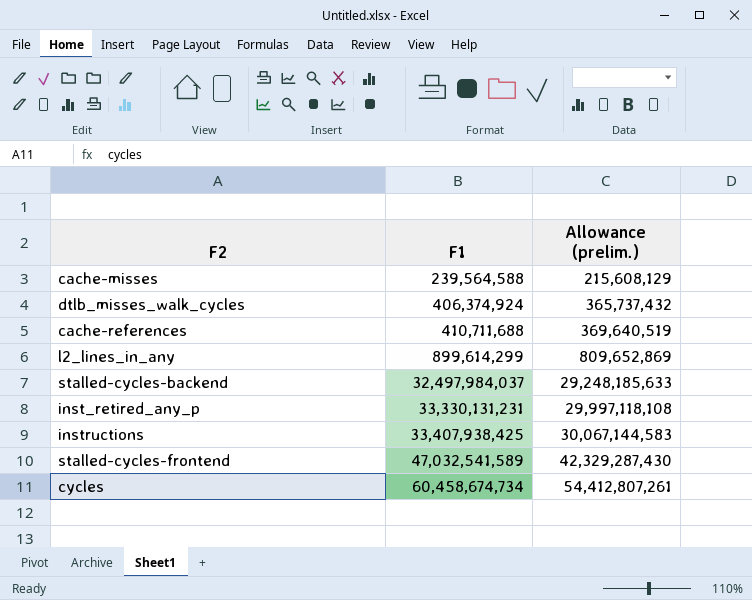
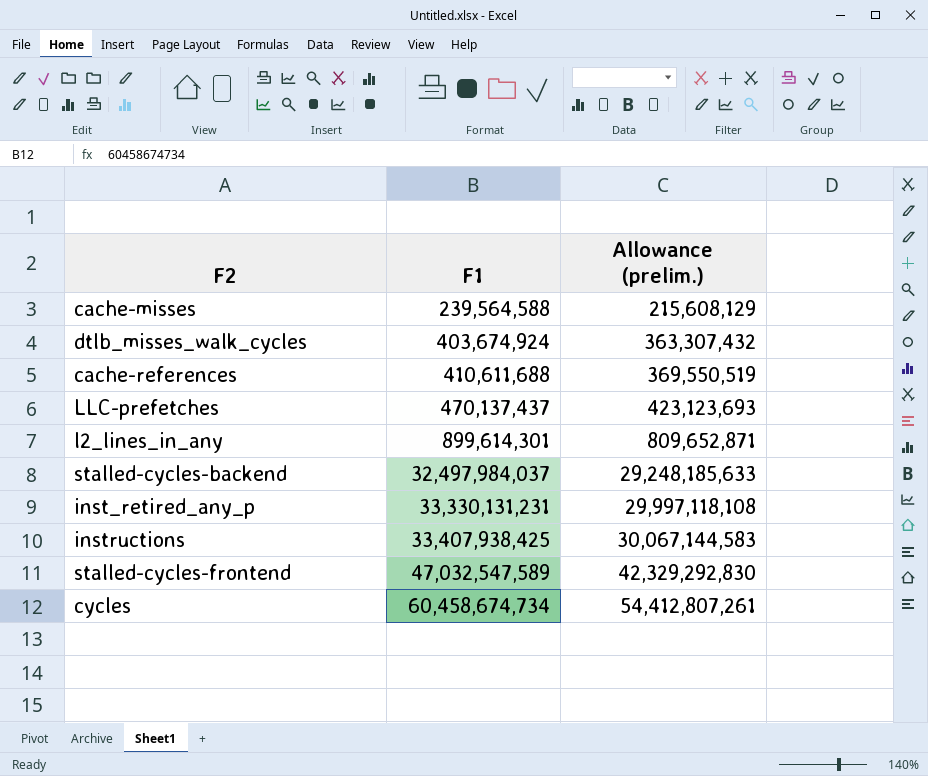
dtlb_misses_walk_cycles | F1: 406,374,924 -> 403,674,924
dtlb_misses_walk_cycles | Allowance (prelim.): 365,737,432 -> 363,307,432
cache-references | F1: 410,711,688 -> 410,611,688
cache-references | Allowance (prelim.): 369,640,519 -> 369,550,519
row LLC-prefetches: none -> 470,137,437 | 423,123,693
l2_lines_in_any | F1: 899,614,299 -> 899,614,301
l2_lines_in_any | Allowance (prelim.): 809,652,869 -> 809,652,871
stalled-cycles-frontend | F1: 47,032,541,589 -> 47,032,547,589
stalled-cycles-frontend | Allowance (prelim.): 42,329,287,430 -> 42,329,292,830

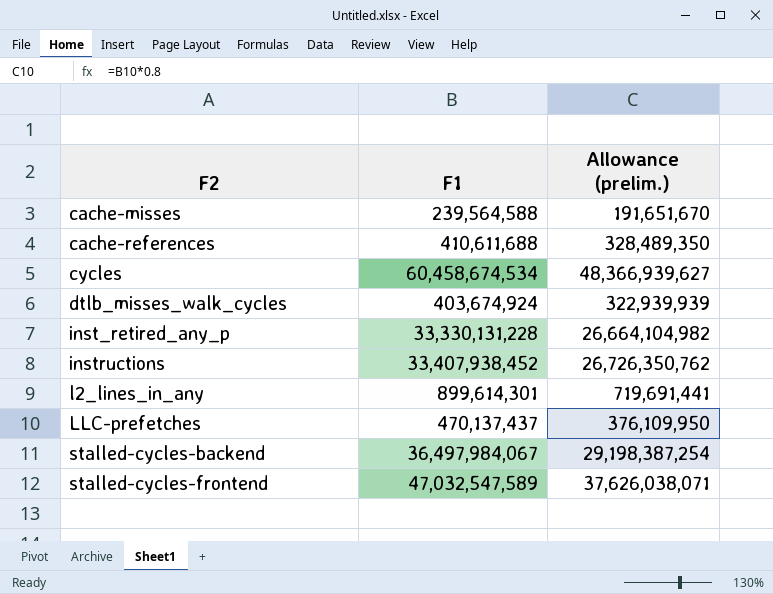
row order: F1 ascending -> F2 ascending
column Allowance (prelim.) | formula: [F1] * 0.9 -> [F1] * 0.8
cycles | F1: 60,458,674,734 -> 60,458,674,534
inst_retired_any_p | F1: 33,330,131,231 -> 33,330,131,228
instructions | F1: 33,407,938,425 -> 33,407,938,452
stalled-cycles-backend | F1: 32,497,984,037 -> 36,497,984,067

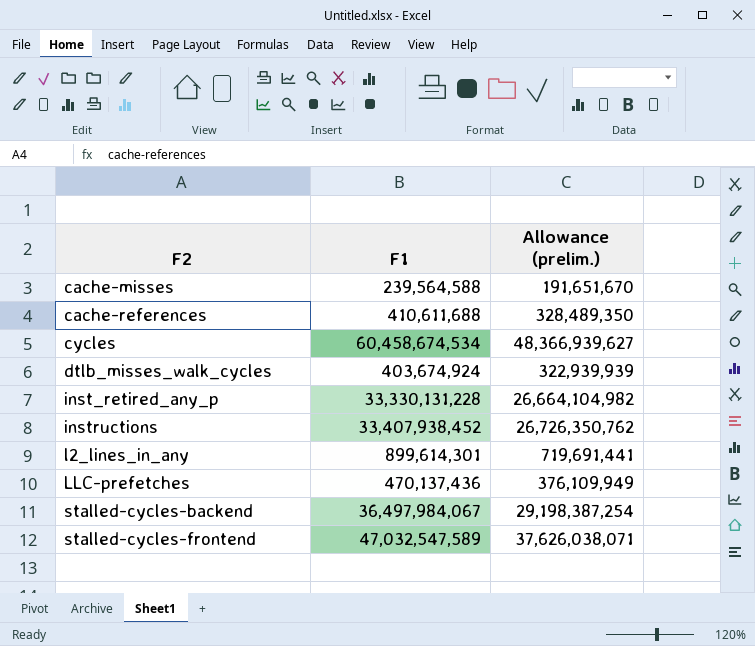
LLC-prefetches | F1: 470,137,437 -> 470,137,436
LLC-prefetches | Allowance (prelim.): 376,109,950 -> 376,109,949

